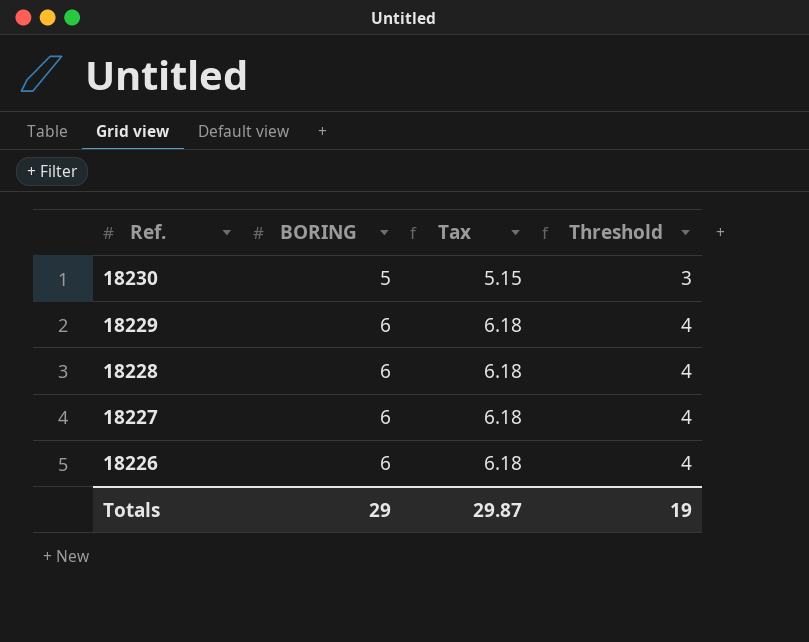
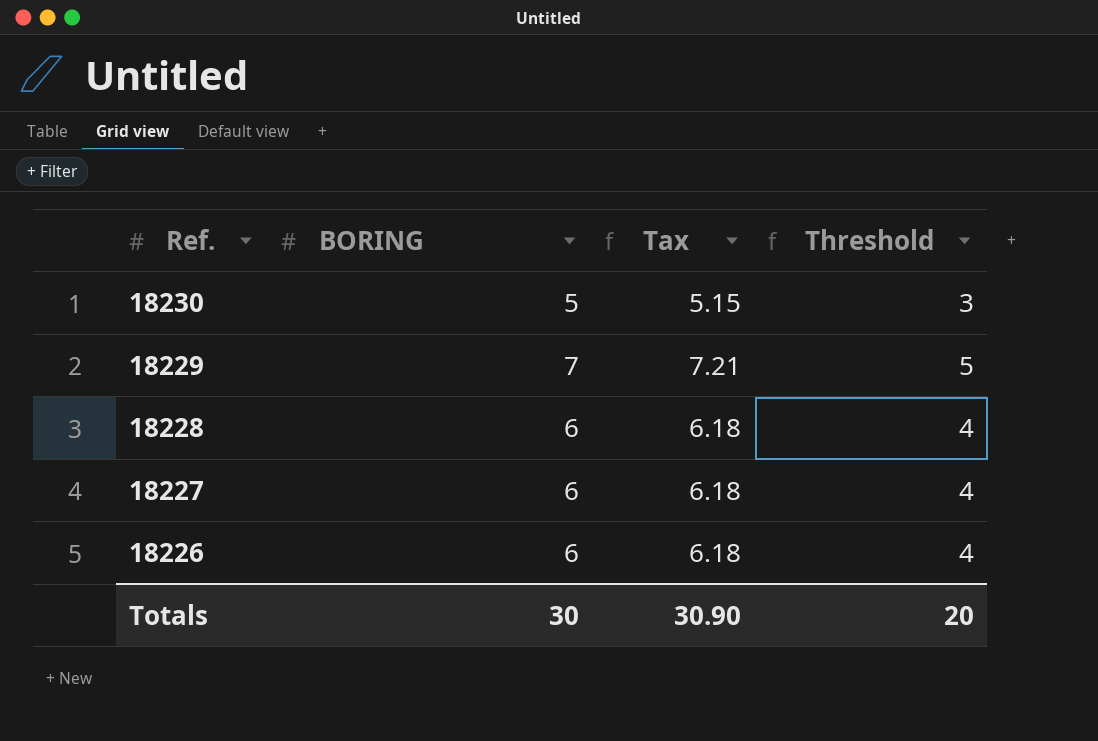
18229 | BORING: 6 -> 7
18229 | Tax: 6.18 -> 7.21
18229 | Threshold: 4 -> 5
Totals | BORING: 29 -> 30
Totals | Tax: 29.87 -> 30.90
Totals | Threshold: 19 -> 20

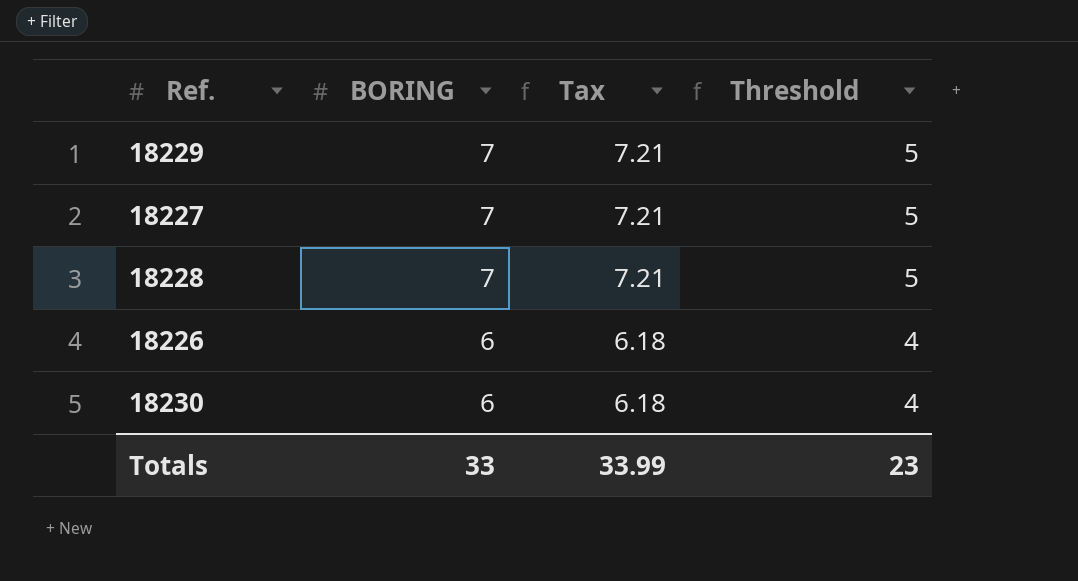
row order: Ref. descending -> BORING descending
18227 | BORING: 6 -> 7
18227 | Tax: 6.18 -> 7.21
18227 | Threshold: 4 -> 5
18228 | BORING: 6 -> 7
18228 | Tax: 6.18 -> 7.21
18228 | Threshold: 4 -> 5
18230 | BORING: 5 -> 6
18230 | Tax: 5.15 -> 6.18
18230 | Threshold: 3 -> 4
Totals | BORING: 30 -> 33
Totals | Tax: 30.90 -> 33.99
Totals | Threshold: 20 -> 23

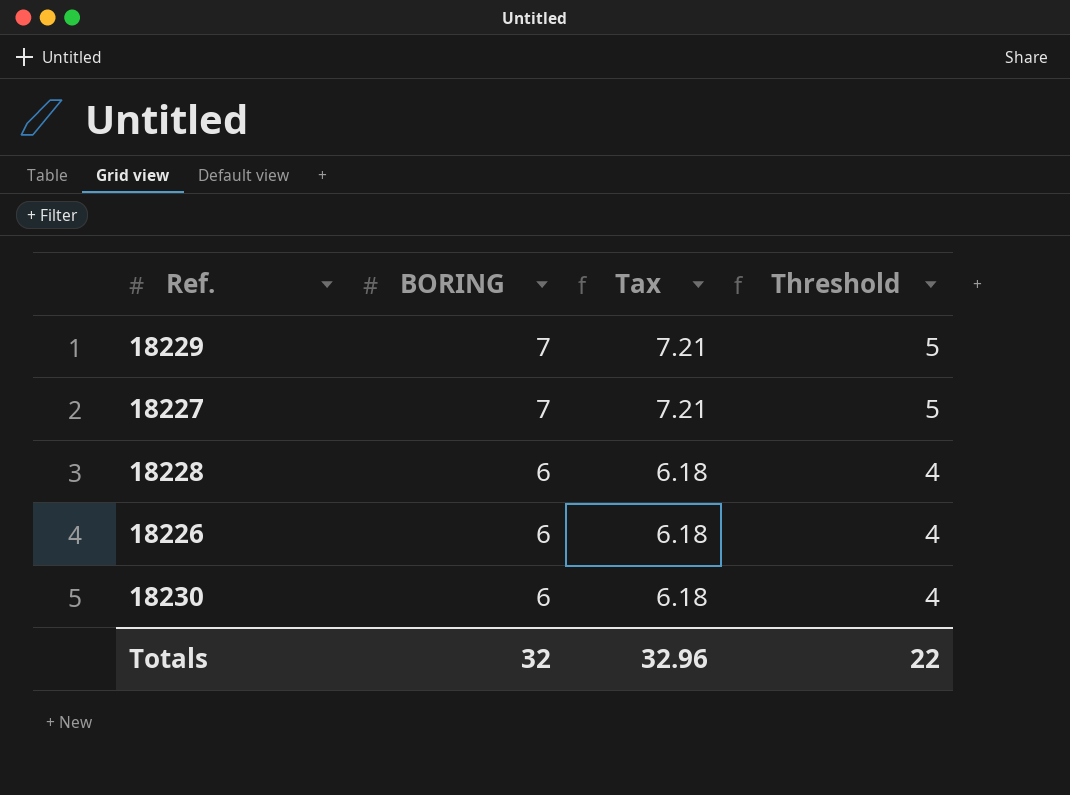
18228 | BORING: 7 -> 6
18228 | Tax: 7.21 -> 6.18
18228 | Threshold: 5 -> 4
Totals | BORING: 33 -> 32
Totals | Tax: 33.99 -> 32.96
Totals | Threshold: 23 -> 22

